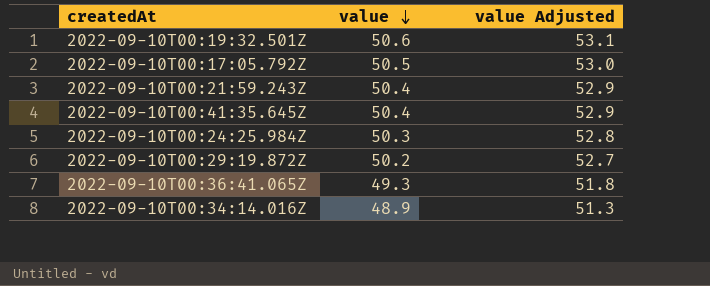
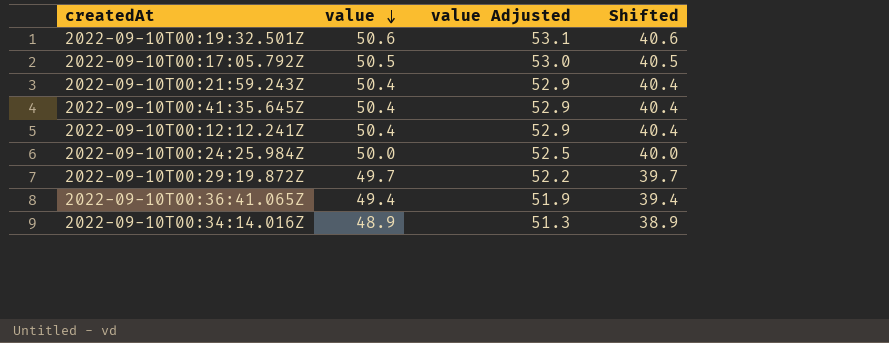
column Shifted | formula: none -> [value] - 10
row 2022-09-10T00:12:12.241Z: none -> 50.4 | 52.9 | 40.4
2022-09-10T00:24:25.984Z | value: 50.3 -> 50.0
2022-09-10T00:24:25.984Z | value Adjusted: 52.8 -> 52.5
2022-09-10T00:29:19.872Z | value: 50.2 -> 49.7
2022-09-10T00:29:19.872Z | value Adjusted: 52.7 -> 52.2
2022-09-10T00:36:41.065Z | value: 49.3 -> 49.4
2022-09-10T00:36:41.065Z | value Adjusted: 51.8 -> 51.9

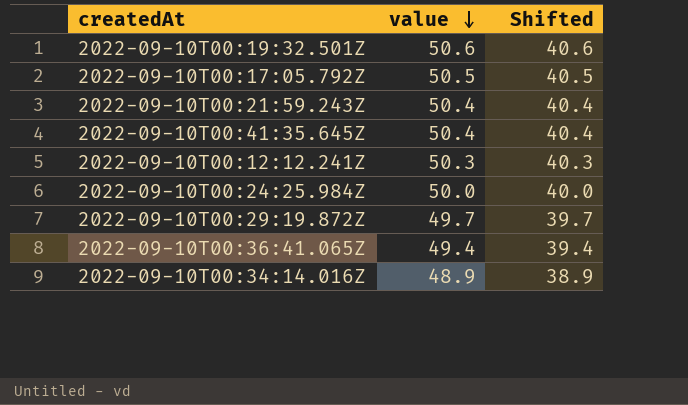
column value Adjusted | formula: [value] * 1.05 -> none
2022-09-10T00:12:12.241Z | value: 50.4 -> 50.3
2022-09-10T00:12:12.241Z | Shifted: 40.4 -> 40.3

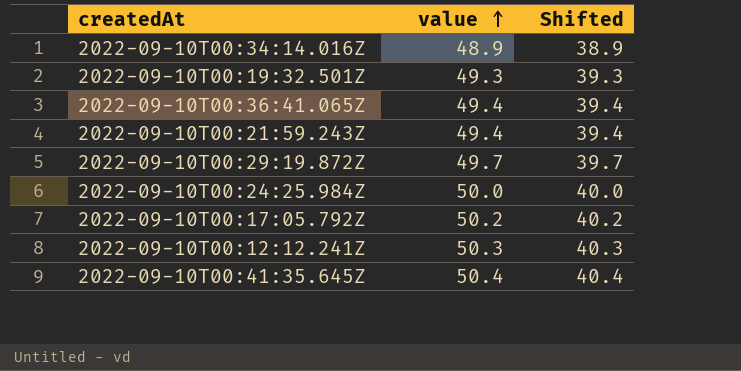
row order: value descending -> value ascending
2022-09-10T00:19:32.501Z | value: 50.6 -> 49.3
2022-09-10T00:19:32.501Z | Shifted: 40.6 -> 39.3
2022-09-10T00:21:59.243Z | value: 50.4 -> 49.4
2022-09-10T00:21:59.243Z | Shifted: 40.4 -> 39.4
2022-09-10T00:17:05.792Z | value: 50.5 -> 50.2
2022-09-10T00:17:05.792Z | Shifted: 40.5 -> 40.2

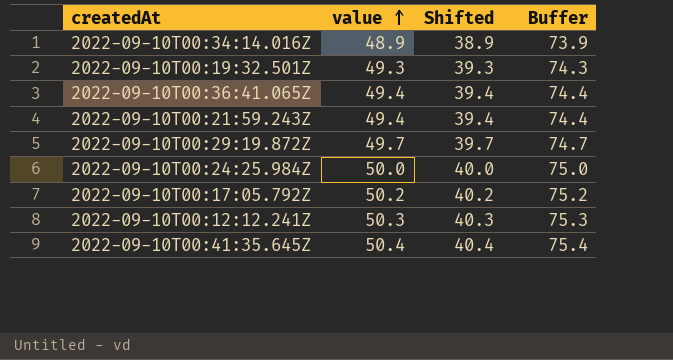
column Buffer | formula: none -> [value] + 25

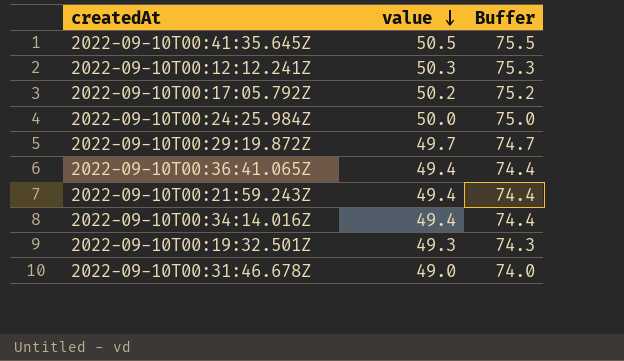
row order: value ascending -> value descending
column Shifted | formula: [value] - 10 -> none
2022-09-10T00:41:35.645Z | value: 50.4 -> 50.5
2022-09-10T00:41:35.645Z | Buffer: 75.4 -> 75.5
2022-09-10T00:34:14.016Z | value: 48.9 -> 49.4
2022-09-10T00:34:14.016Z | Buffer: 73.9 -> 74.4
row 2022-09-10T00:31:46.678Z: none -> 49.0 | 74.0

